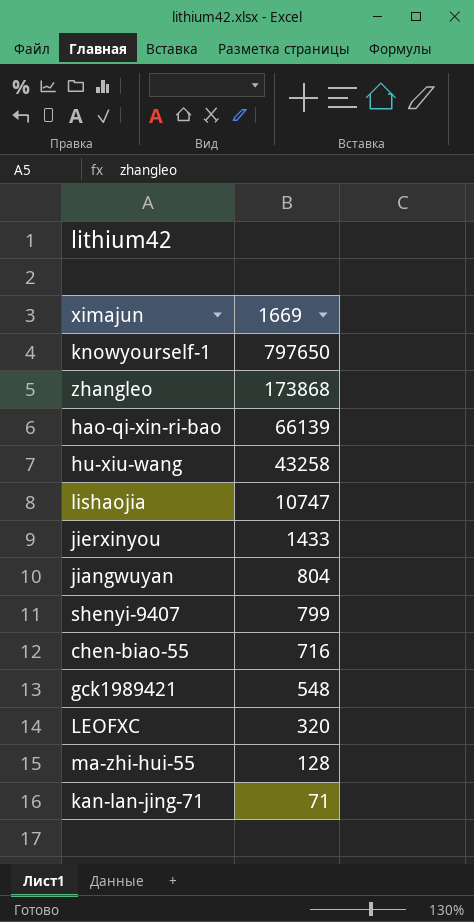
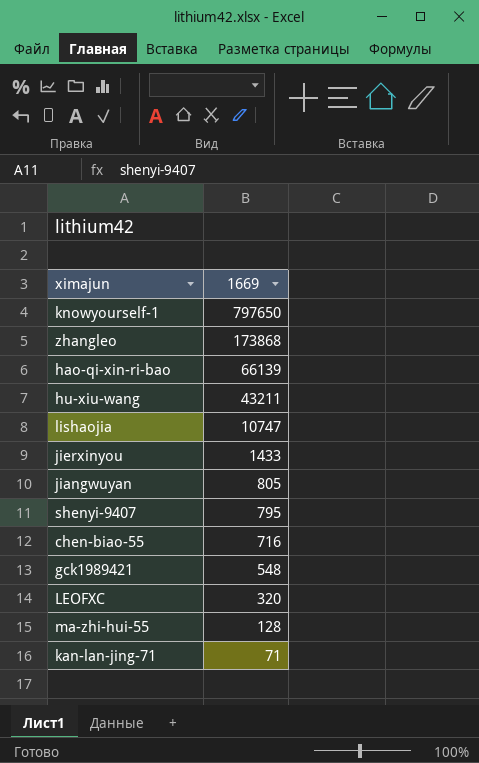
hu-xiu-wang | 1669: 43258 -> 43211
jiangwuyan | 1669: 804 -> 805
shenyi-9407 | 1669: 799 -> 795

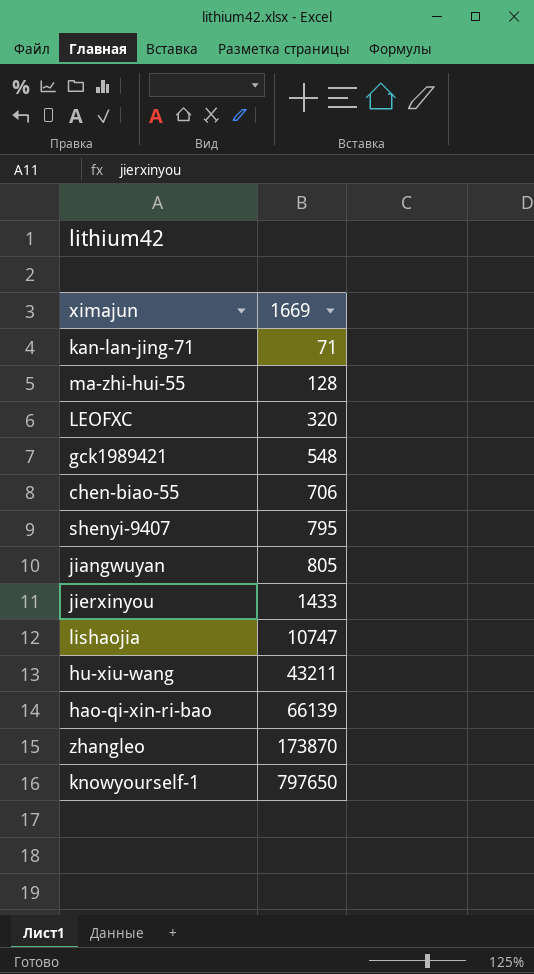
row order: 1669 descending -> 1669 ascending
chen-biao-55 | 1669: 716 -> 706
zhangleo | 1669: 173868 -> 173870

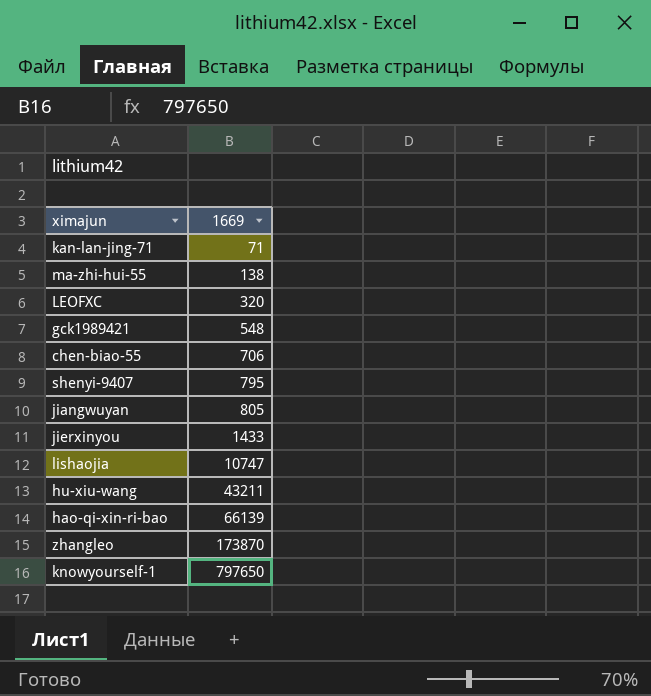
ma-zhi-hui-55 | 1669: 128 -> 138

